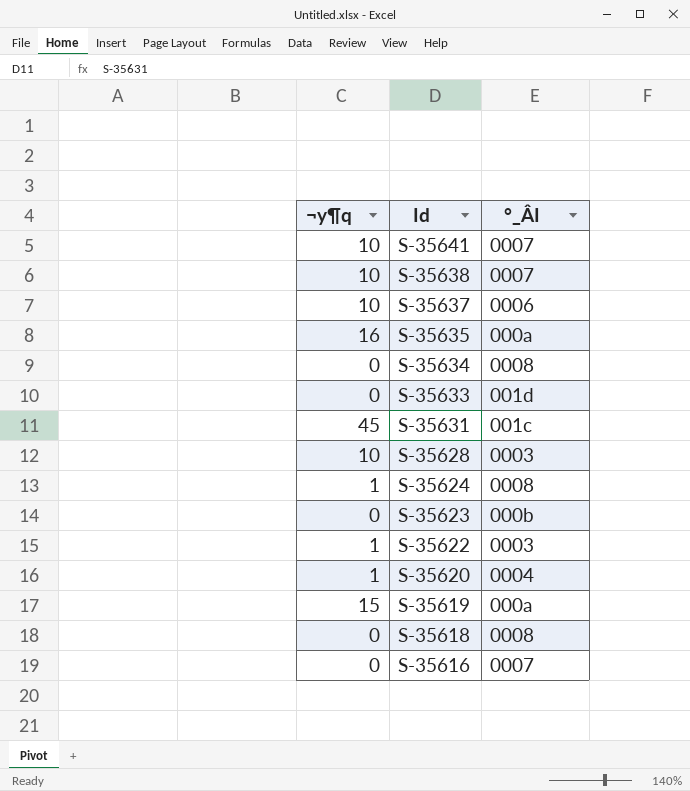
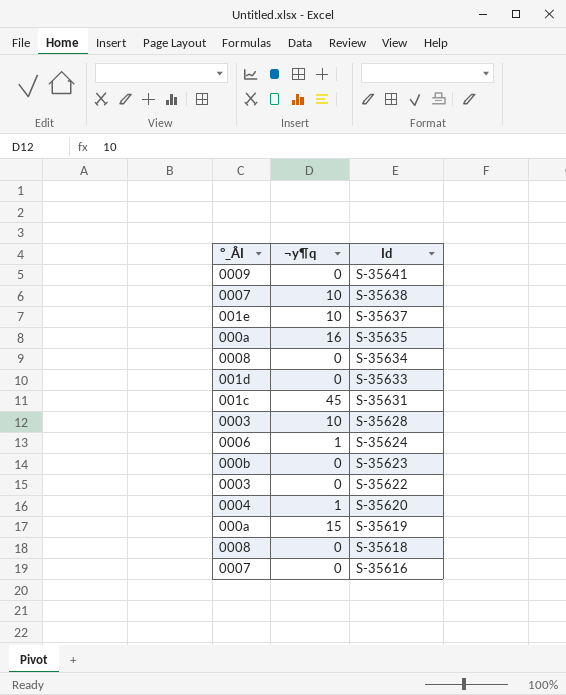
column °_ÂI | position: 3 -> 1
S-35641 | °_ÂI: 0007 -> 0009
S-35641 | ¬y¶q: 10 -> 0
S-35637 | °_ÂI: 0006 -> 001e
S-35624 | °_ÂI: 0008 -> 0006
S-35622 | ¬y¶q: 1 -> 0

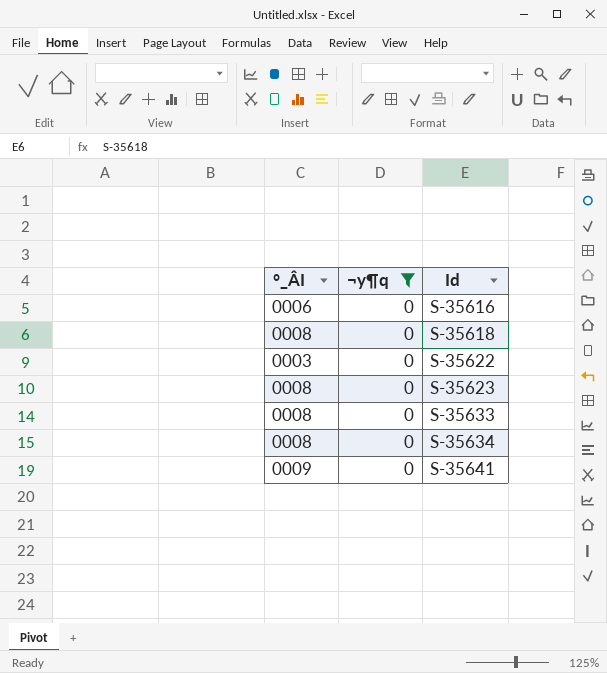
filter: none -> ¬y¶q = 0
row order: Id descending -> Id ascending
S-35616 | °_ÂI: 0007 -> 0006
S-35623 | °_ÂI: 000b -> 0008
S-35633 | °_ÂI: 001d -> 0008

